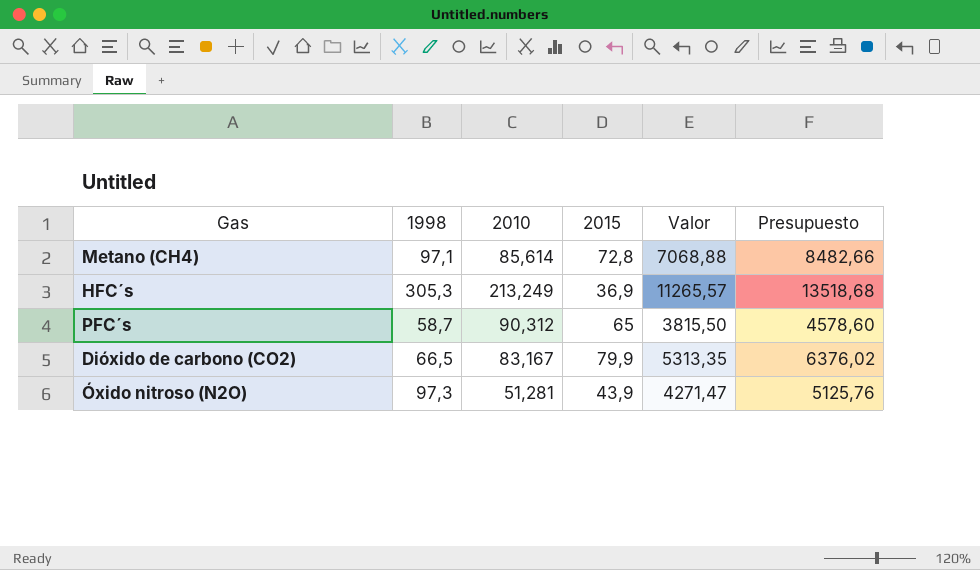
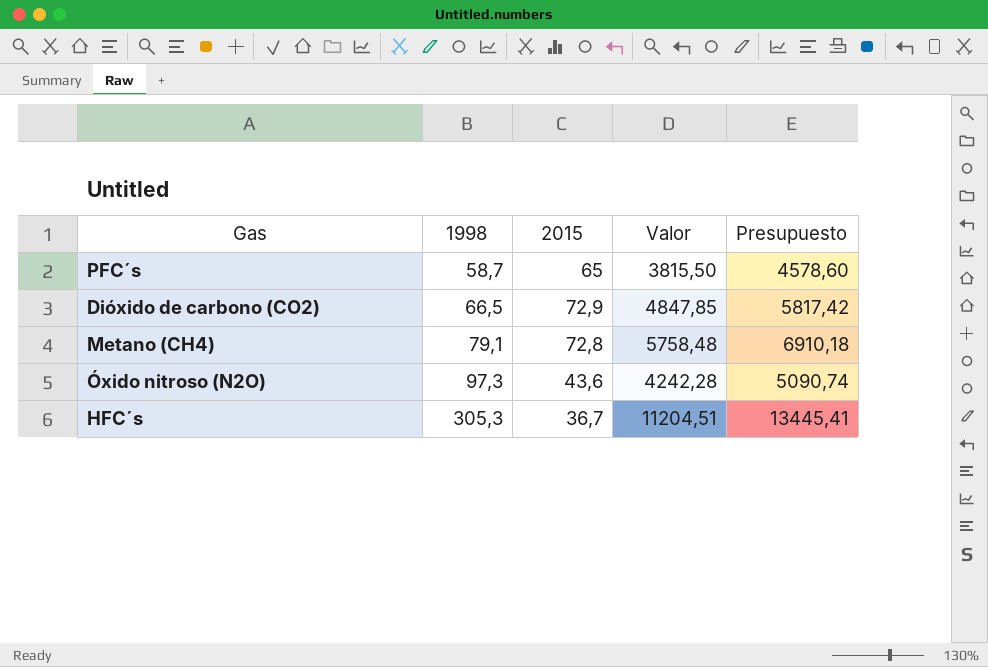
row order: none -> 1998 ascending
column 2010 | position: 3 -> none
Dióxido de carbono (CO2) | 2015: 79,9 -> 72,9
Dióxido de carbono (CO2) | Valor: 5313,35 -> 4847,85
Dióxido de carbono (CO2) | Presupuesto: 6376,02 -> 5817,42
Metano (CH4) | 1998: 97,1 -> 79,1
Metano (CH4) | Valor: 7068,88 -> 5758,48
Metano (CH4) | Presupuesto: 8482,66 -> 6910,18
Óxido nitroso (N2O) | 2015: 43,9 -> 43,6
Óxido nitroso (N2O) | Valor: 4271,47 -> 4242,28
Óxido nitroso (N2O) | Presupuesto: 5125,76 -> 5090,74
HFC´s | 2015: 36,9 -> 36,7
HFC´s | Valor: 11265,57 -> 11204,51
HFC´s | Presupuesto: 13518,68 -> 13445,41

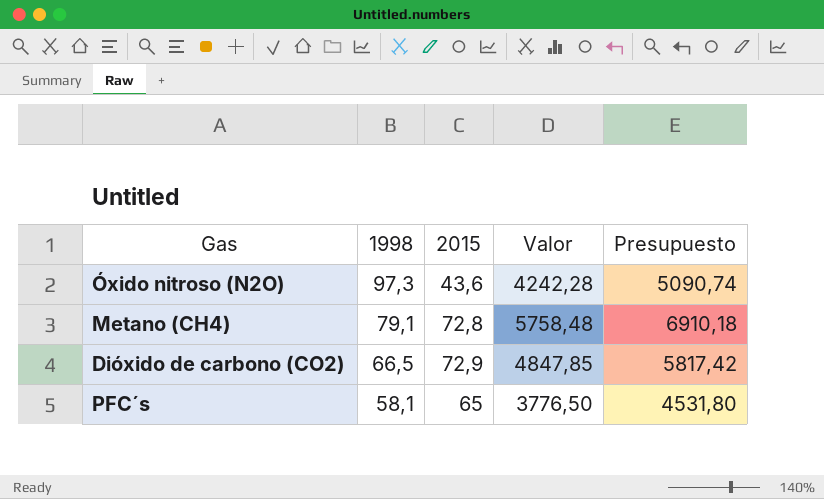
row order: 1998 ascending -> 1998 descending
row HFC´s: 305,3 | 36,7 | 11204,51 | 13445,41 -> none
PFC´s | 1998: 58,7 -> 58,1
PFC´s | Valor: 3815,50 -> 3776,50
PFC´s | Presupuesto: 4578,60 -> 4531,80

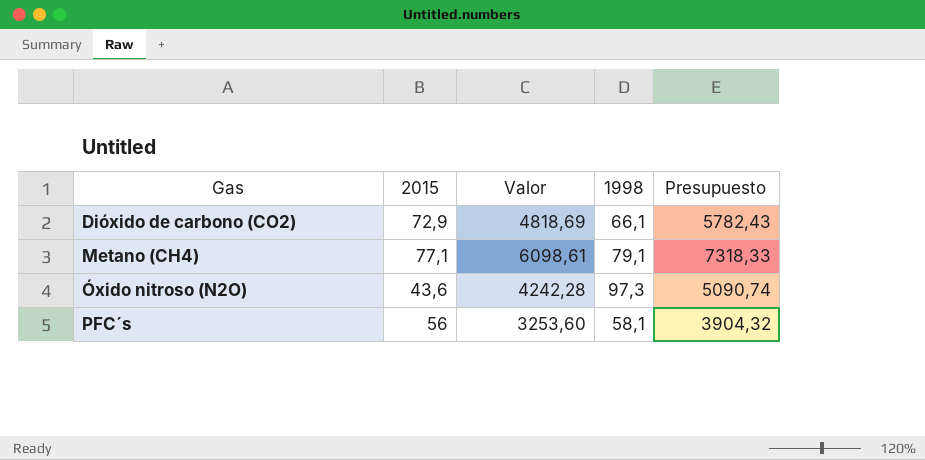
row order: 1998 descending -> Gas ascending
column 1998 | position: 2 -> 4
Dióxido de carbono (CO2) | Valor: 4847,85 -> 4818,69
Dióxido de carbono (CO2) | 1998: 66,5 -> 66,1
Dióxido de carbono (CO2) | Presupuesto: 5817,42 -> 5782,43
Metano (CH4) | 2015: 72,8 -> 77,1
Metano (CH4) | Valor: 5758,48 -> 6098,61
Metano (CH4) | Presupuesto: 6910,18 -> 7318,33
PFC´s | 2015: 65 -> 56
PFC´s | Valor: 3776,50 -> 3253,60
PFC´s | Presupuesto: 4531,80 -> 3904,32

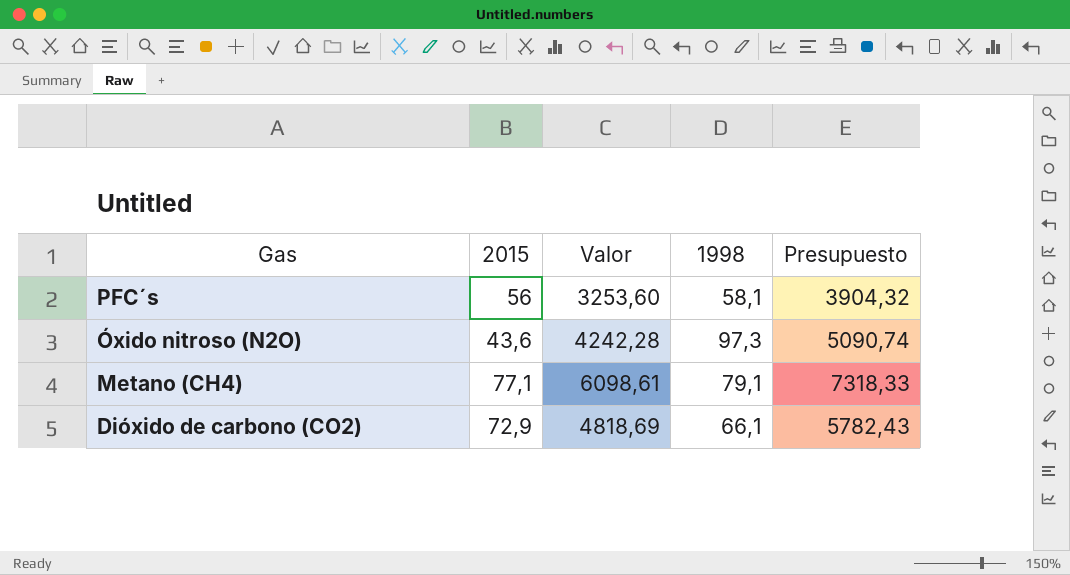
row order: Gas ascending -> Gas descending

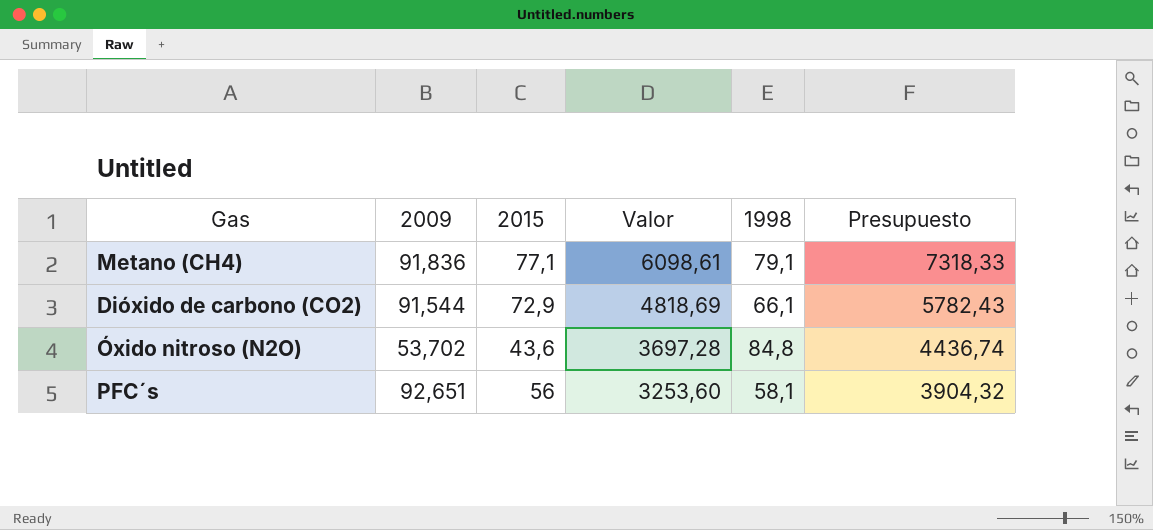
row order: Gas descending -> Valor descending
column 2009 | position: none -> 2
Óxido nitroso (N2O) | Valor: 4242,28 -> 3697,28
Óxido nitroso (N2O) | 1998: 97,3 -> 84,8
Óxido nitroso (N2O) | Presupuesto: 5090,74 -> 4436,74

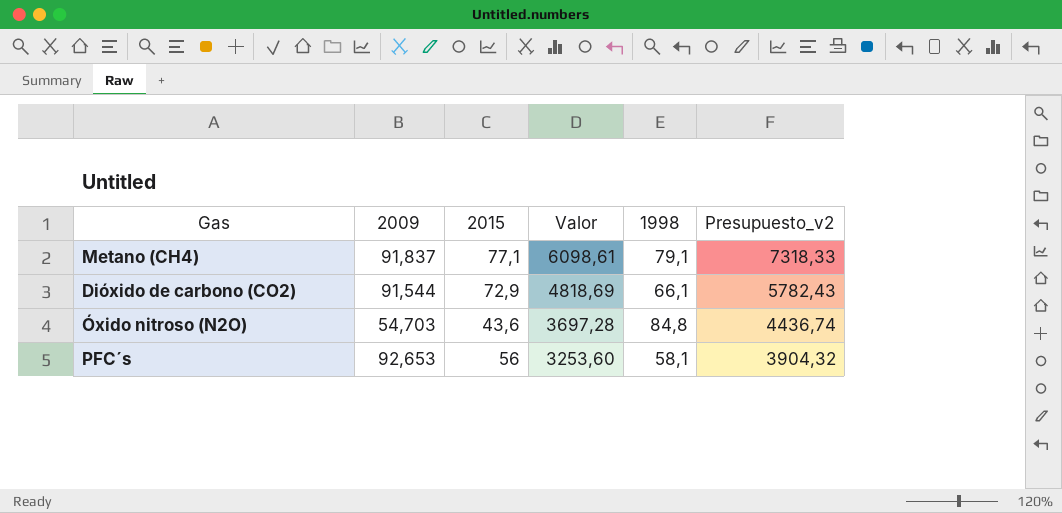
column name: Presupuesto -> Presupuesto_v2
Metano (CH4) | 2009: 91,836 -> 91,837
Óxido nitroso (N2O) | 2009: 53,702 -> 54,703
PFC´s | 2009: 92,651 -> 92,653

